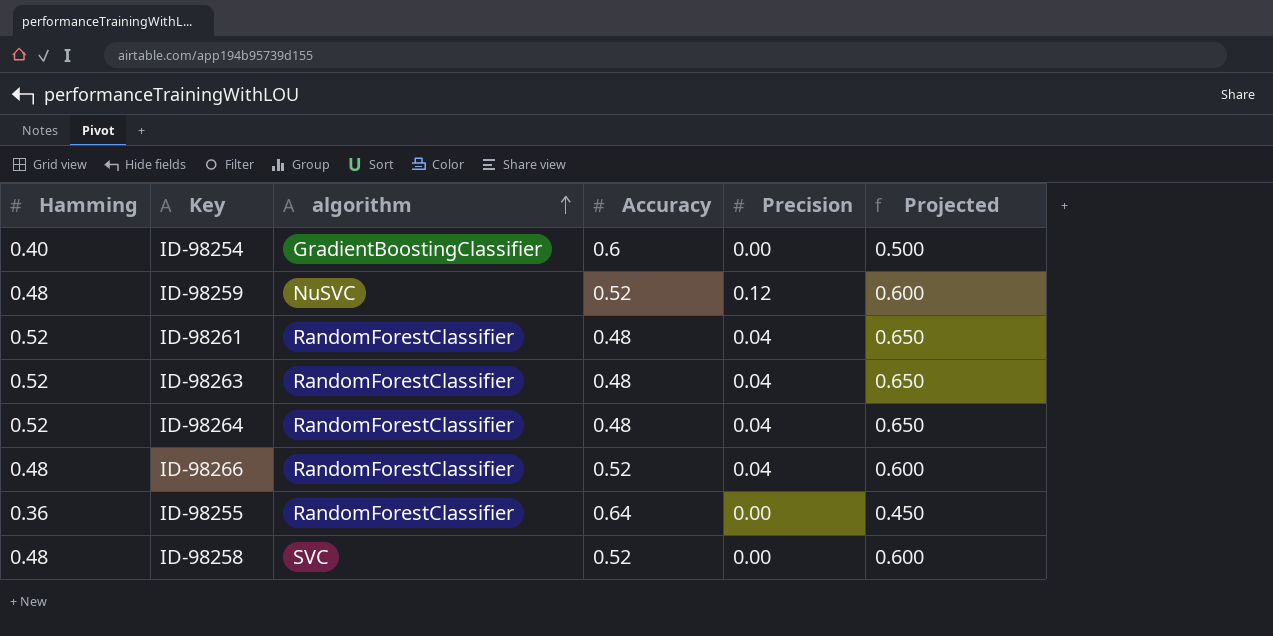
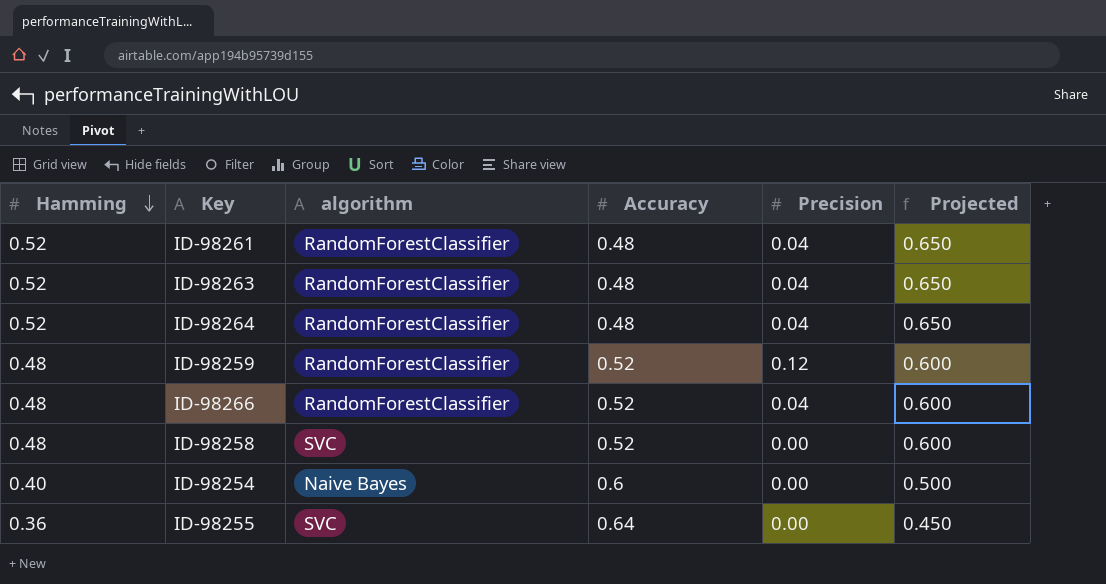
row order: algorithm ascending -> Hamming descending
ID-98259 | algorithm: NuSVC -> RandomForestClassifier
ID-98254 | algorithm: GradientBoostingClassifier -> Naive Bayes
ID-98255 | algorithm: RandomForestClassifier -> SVC

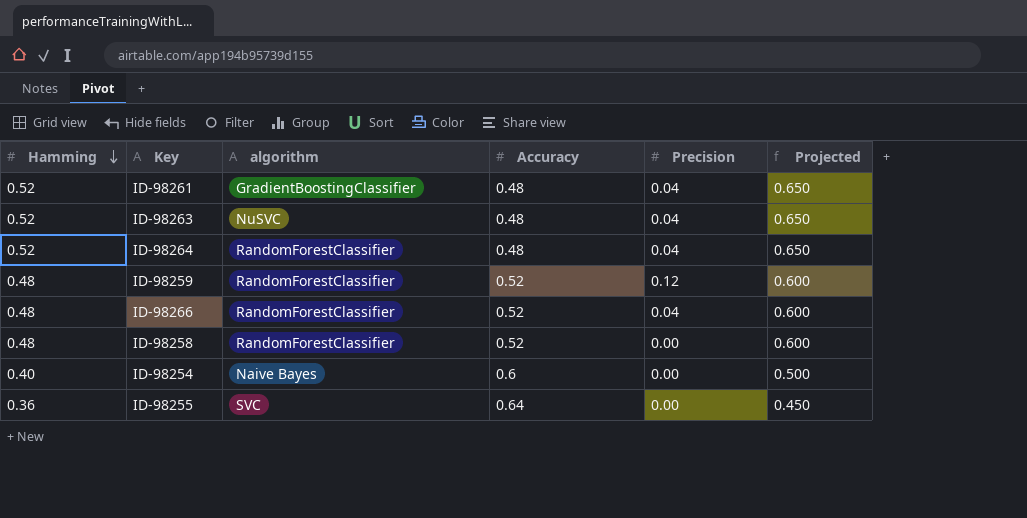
ID-98261 | algorithm: RandomForestClassifier -> GradientBoostingClassifier
ID-98263 | algorithm: RandomForestClassifier -> NuSVC
ID-98258 | algorithm: SVC -> RandomForestClassifier

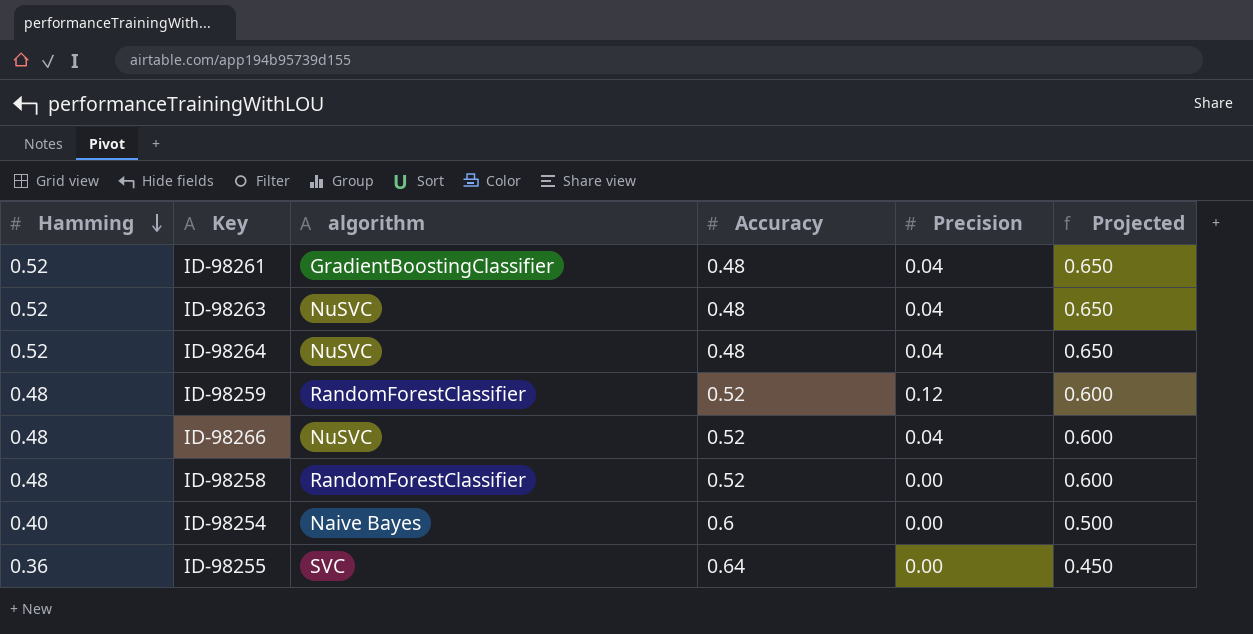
ID-98264 | algorithm: RandomForestClassifier -> NuSVC
ID-98266 | algorithm: RandomForestClassifier -> NuSVC

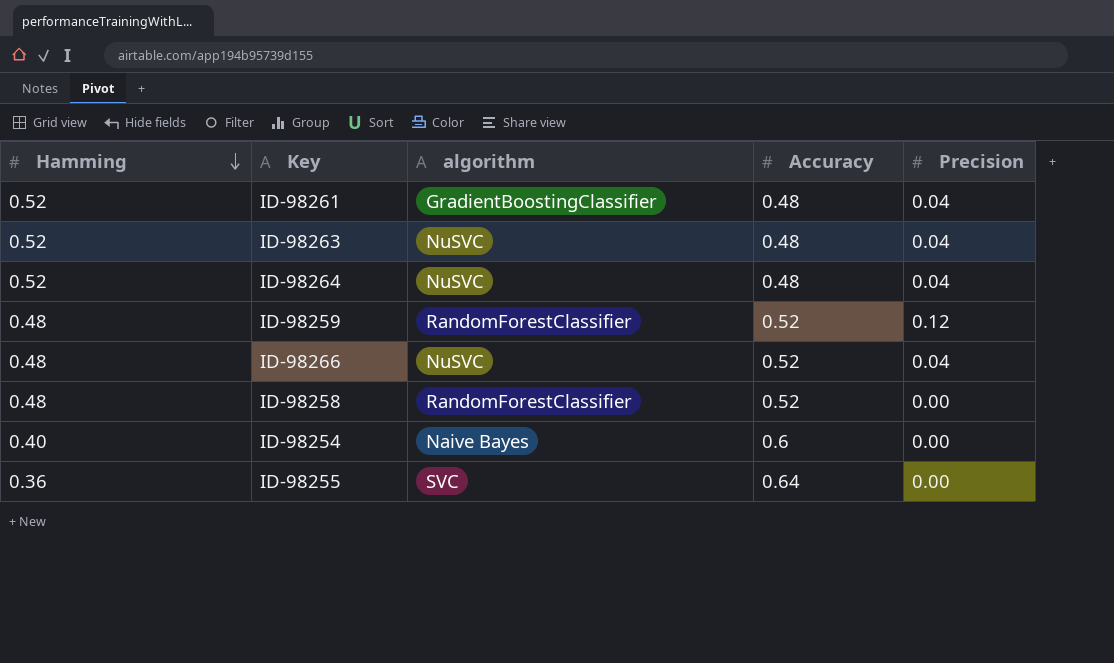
column Projected | formula: [Hamming] * 1.25 -> none

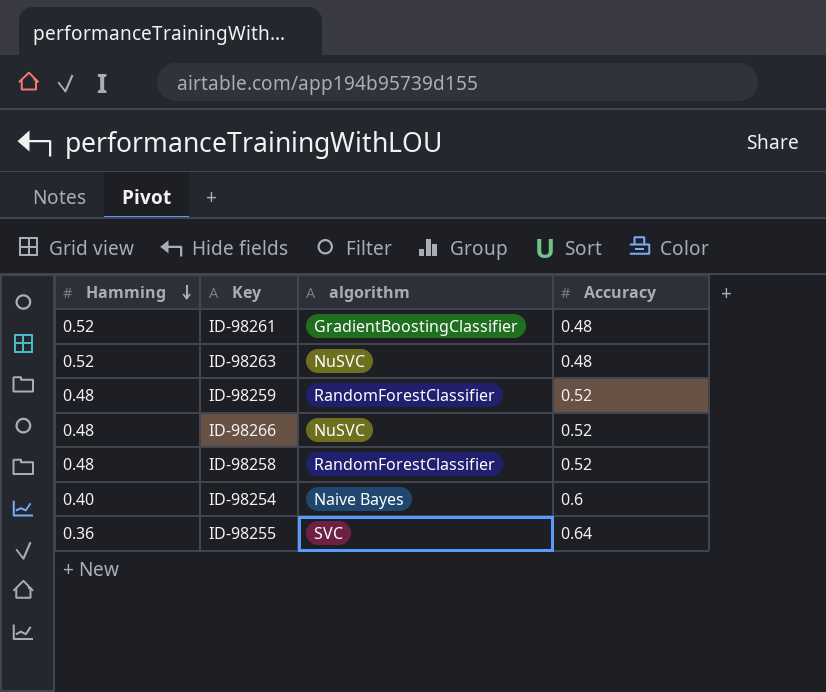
column Precision | position: 5 -> none
row ID-98264: 0.52 | NuSVC | 0.48 | 0.04 -> none

